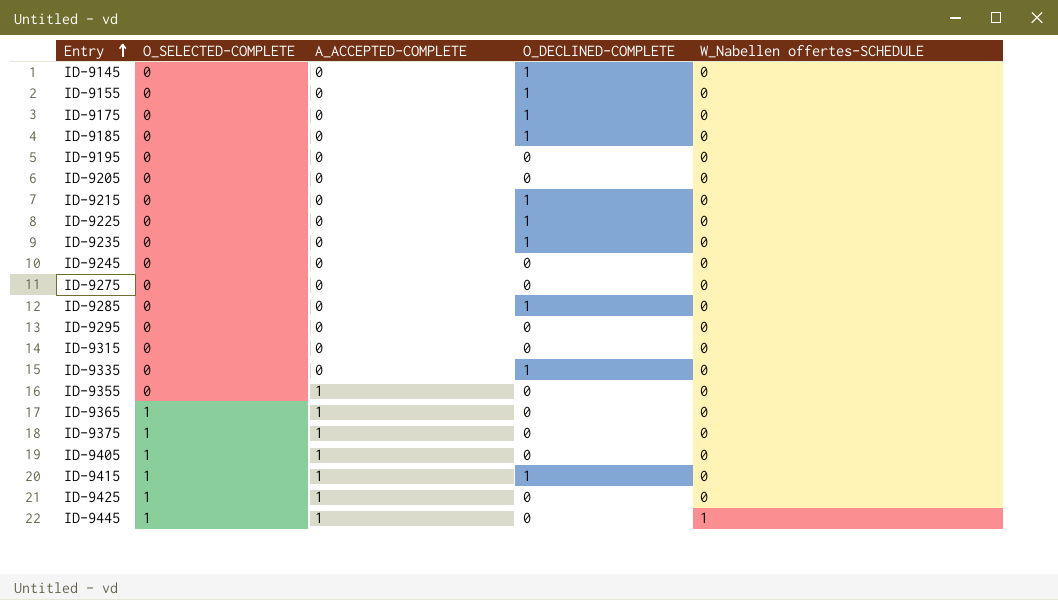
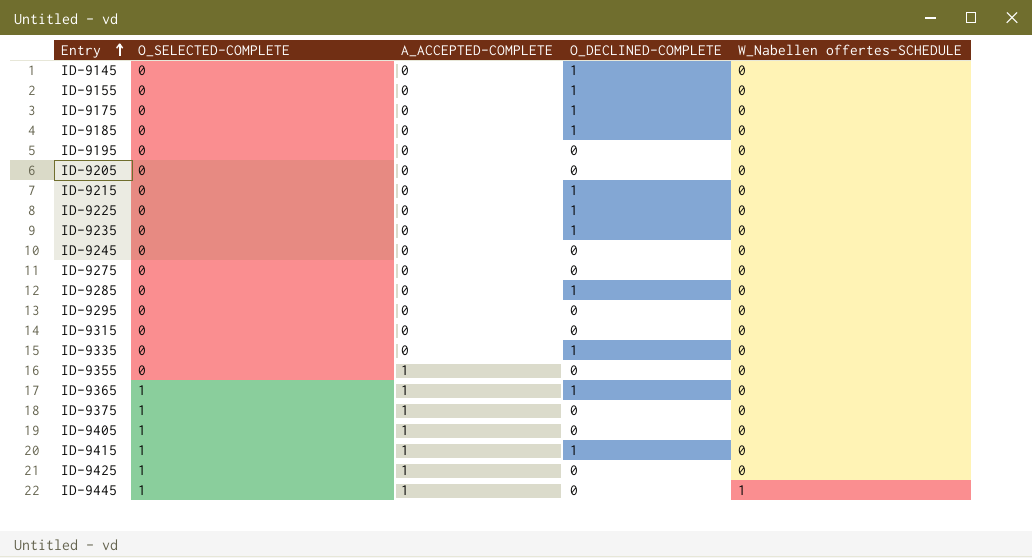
ID-9365 | O_DECLINED-COMPLETE: 0 -> 1

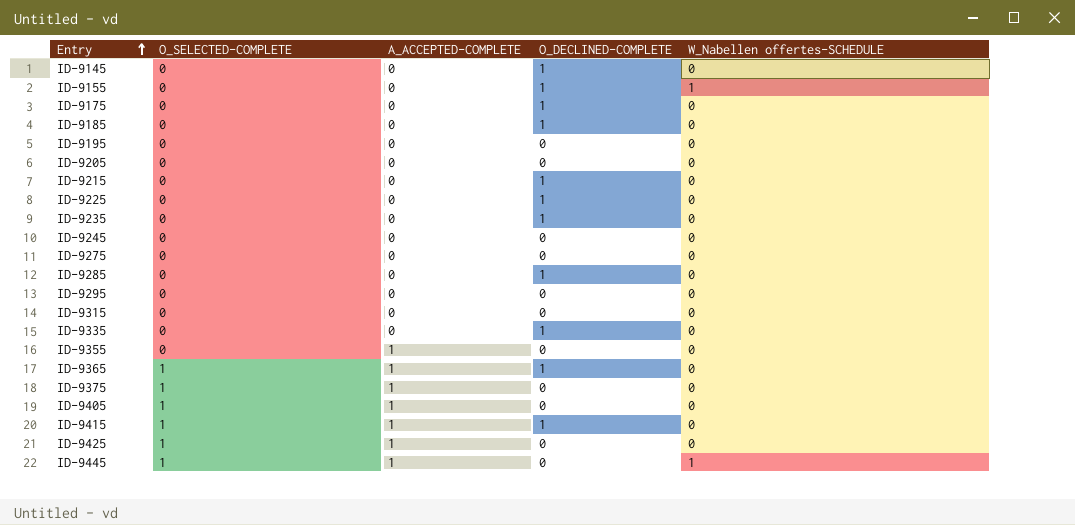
ID-9155 | W_Nabellen offertes-SCHEDULE: 0 -> 1

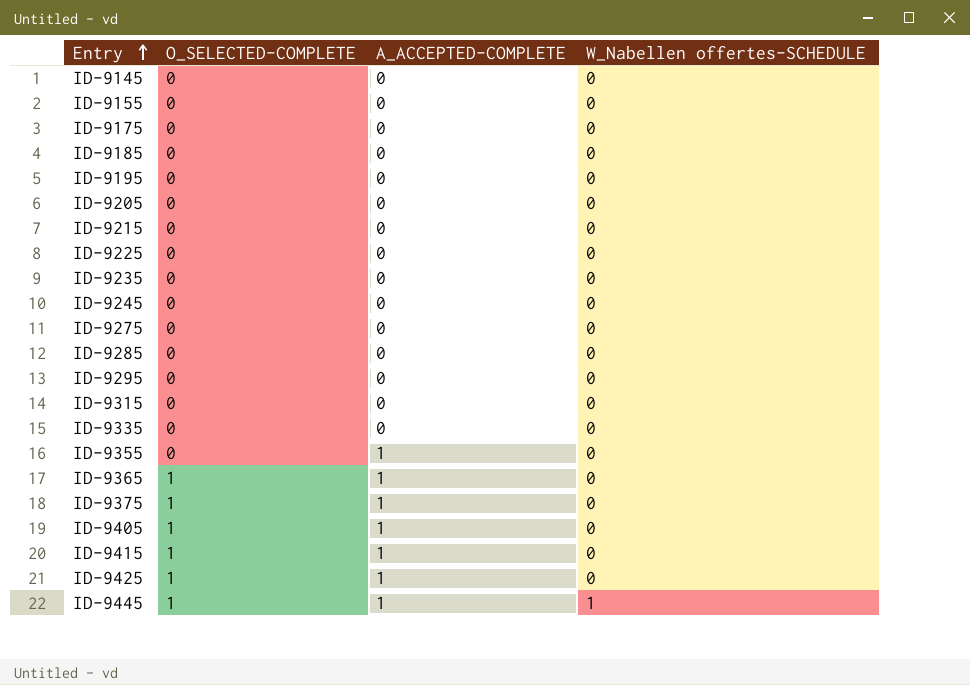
column O_DECLINED-COMPLETE | position: 4 -> none
ID-9155 | W_Nabellen offertes-SCHEDULE: 1 -> 0

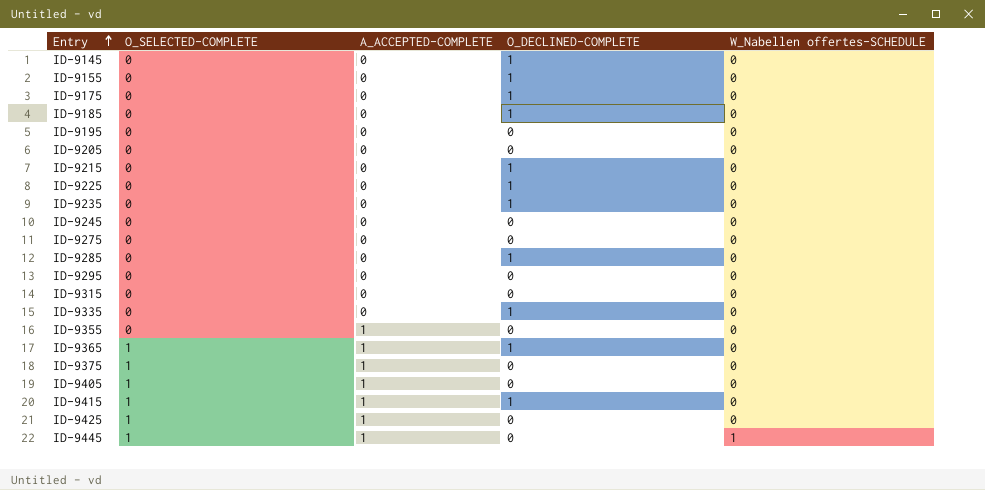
column O_DECLINED-COMPLETE | position: none -> 4

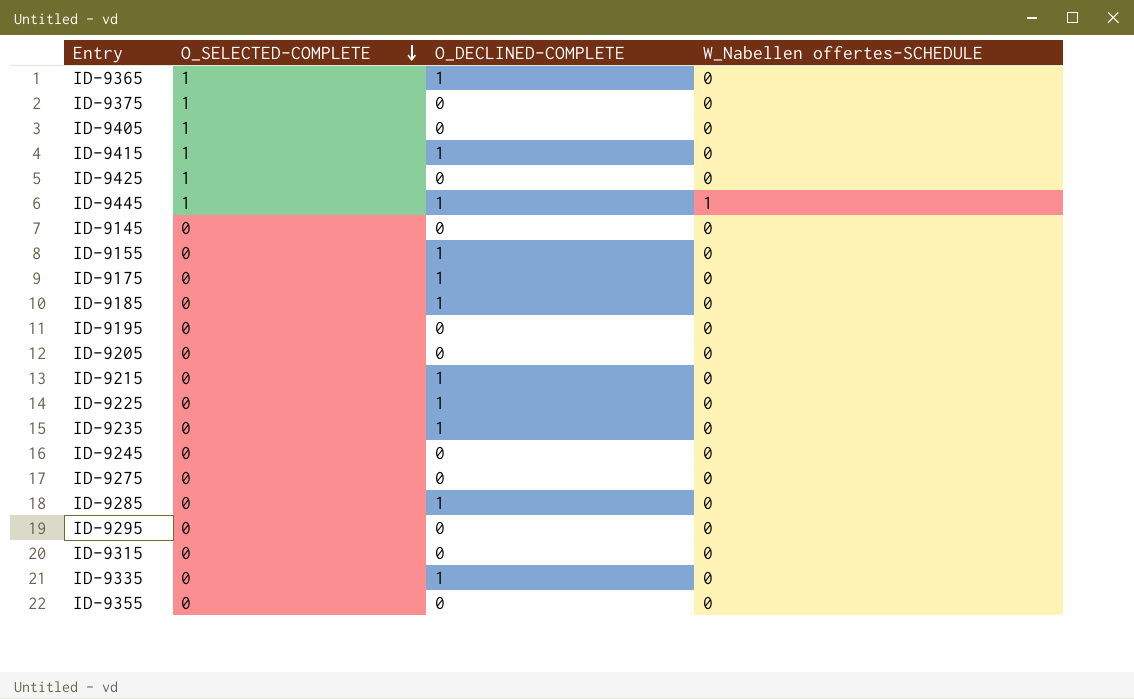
row order: Entry ascending -> O_SELECTED-COMPLETE descending
column A_ACCEPTED-COMPLETE | position: 3 -> none
ID-9445 | O_DECLINED-COMPLETE: 0 -> 1
ID-9145 | O_DECLINED-COMPLETE: 1 -> 0

